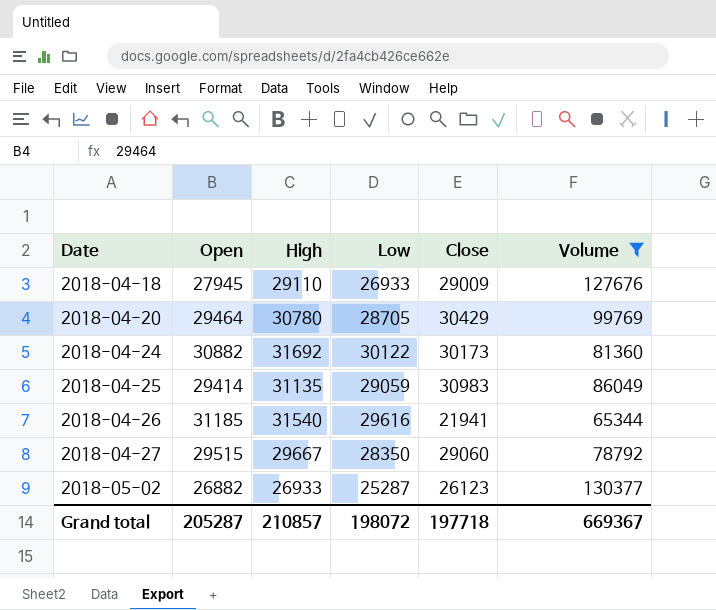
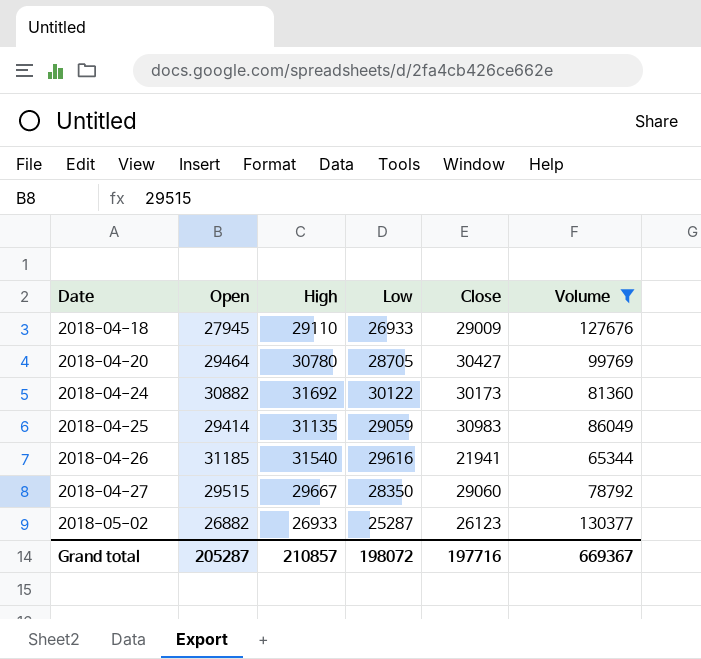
2018-04-20 | Close: 30429 -> 30427
Grand total | Close: 197718 -> 197716

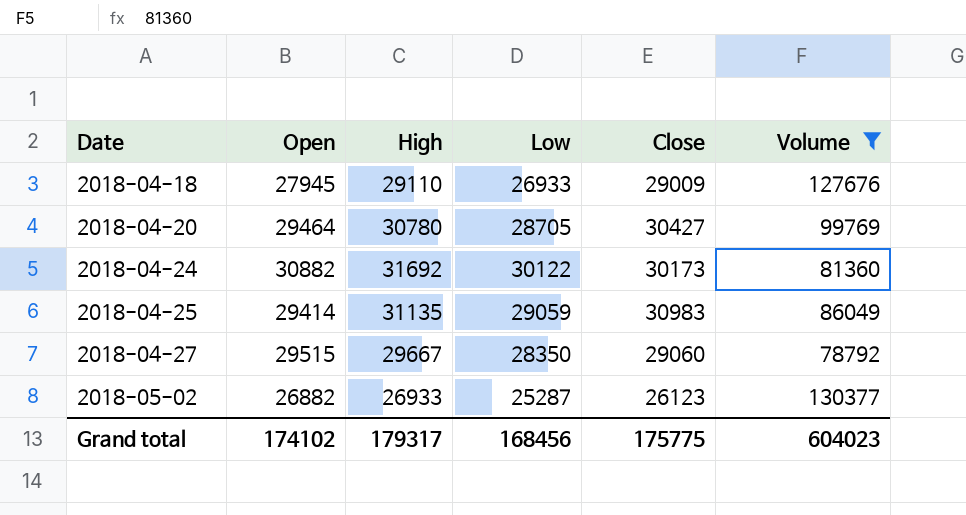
row 2018-04-26: 31185 | 31540 | 29616 | 21941 | 65344 -> none
Grand total | Open: 205287 -> 174102
Grand total | High: 210857 -> 179317
Grand total | Low: 198072 -> 168456
Grand total | Close: 197716 -> 175775
Grand total | Volume: 669367 -> 604023

